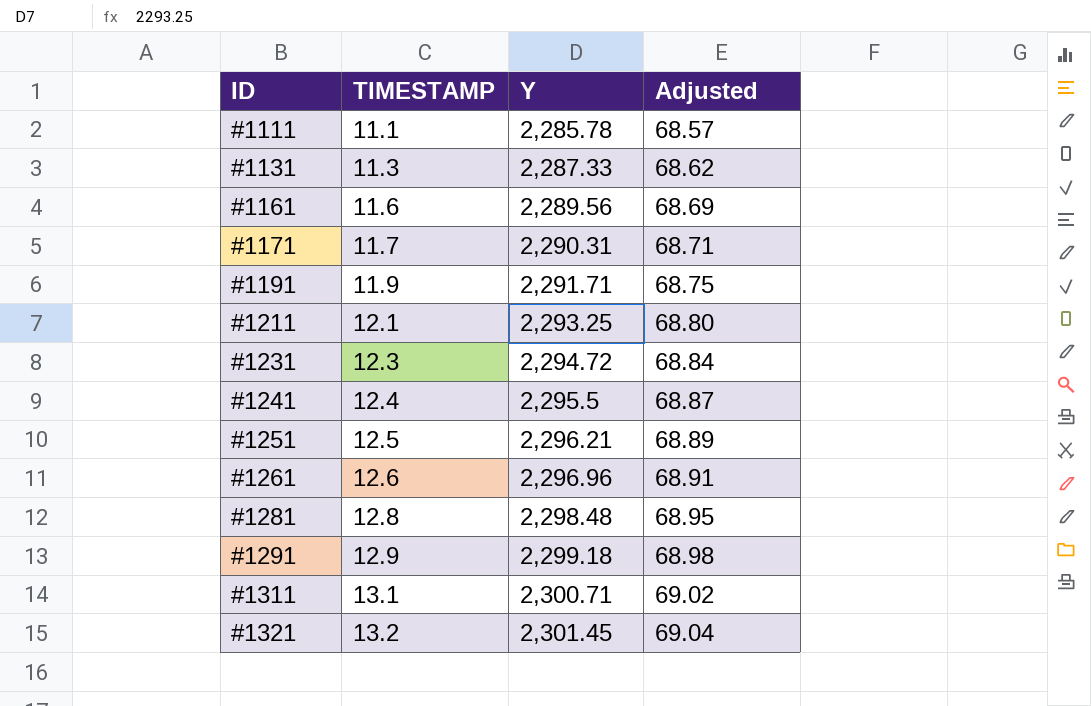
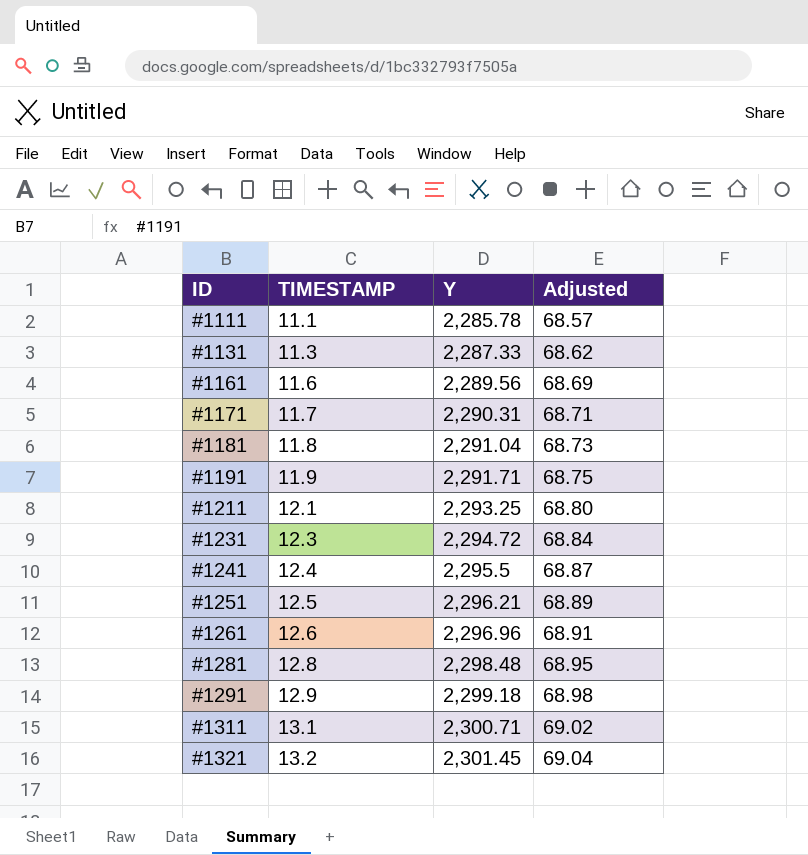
row #1181: none -> 11.8 | 2,291.04 | 68.73

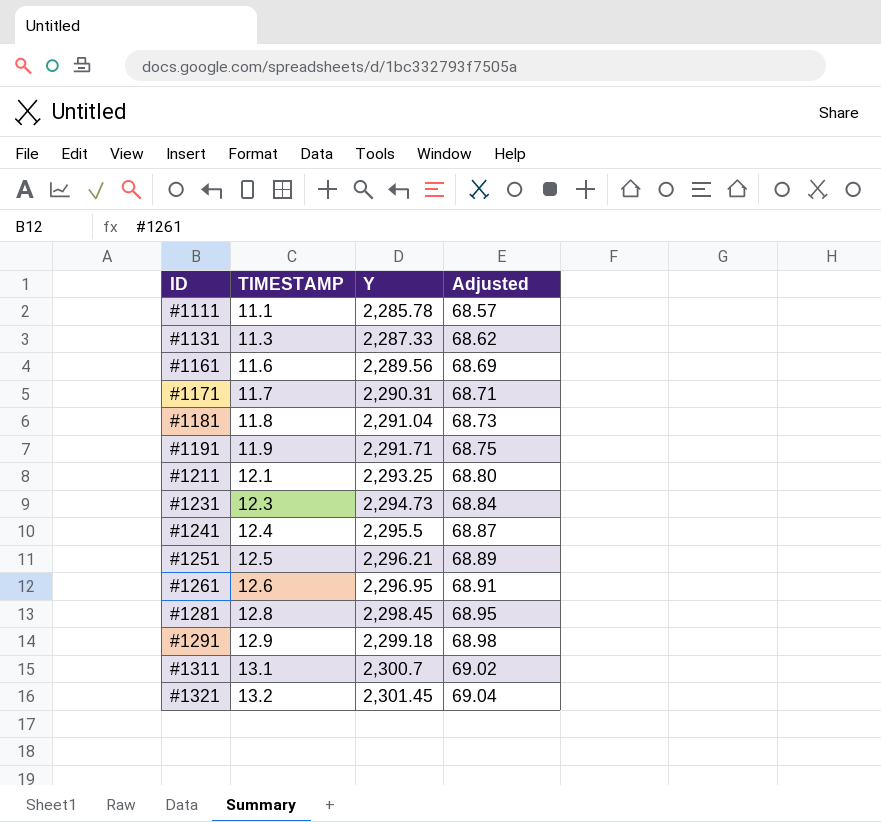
#1231 | Y: 2,294.72 -> 2,294.73
#1261 | Y: 2,296.96 -> 2,296.95
#1281 | Y: 2,298.48 -> 2,298.45
#1311 | Y: 2,300.71 -> 2,300.7

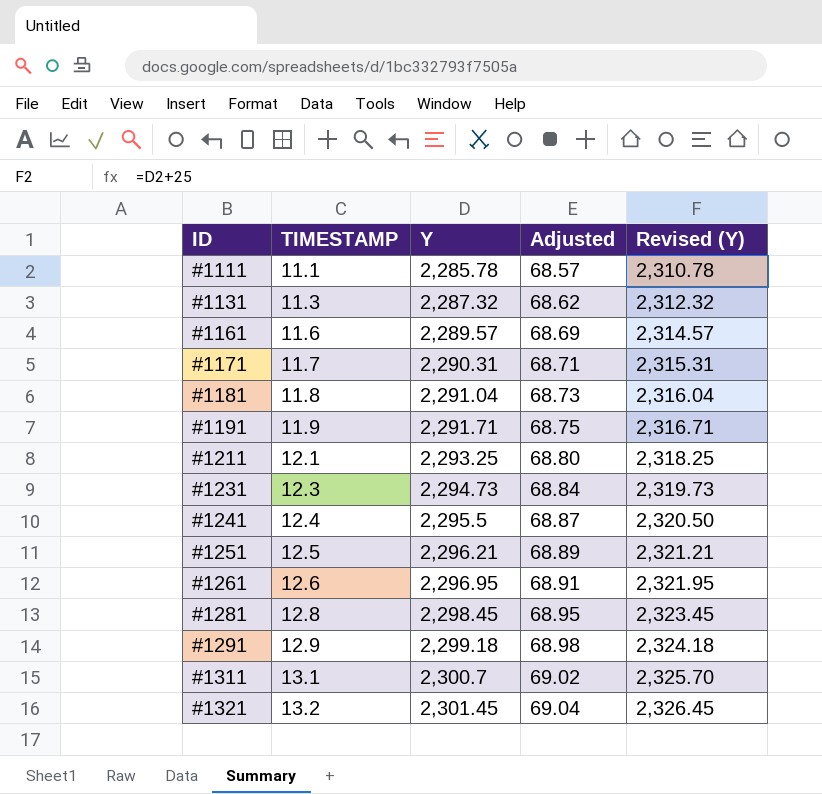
column Revised (Y) | formula: none -> [Y] + 25
#1131 | Y: 2,287.33 -> 2,287.32
#1161 | Y: 2,289.56 -> 2,289.57

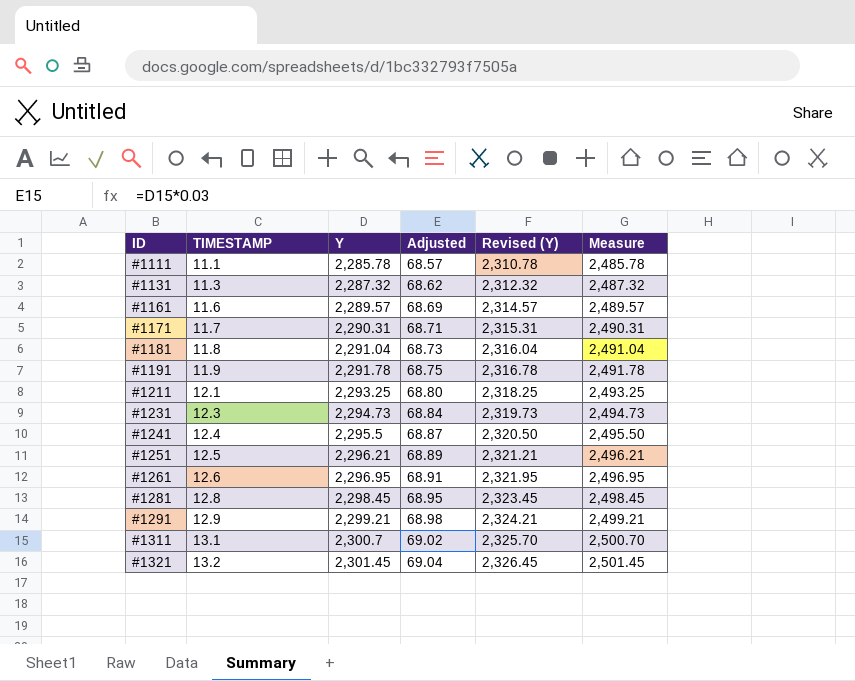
column Measure | formula: none -> [Y] + 200
#1191 | Y: 2,291.71 -> 2,291.78
#1191 | Revised (Y): 2,316.71 -> 2,316.78
#1291 | Y: 2,299.18 -> 2,299.21
#1291 | Revised (Y): 2,324.18 -> 2,324.21

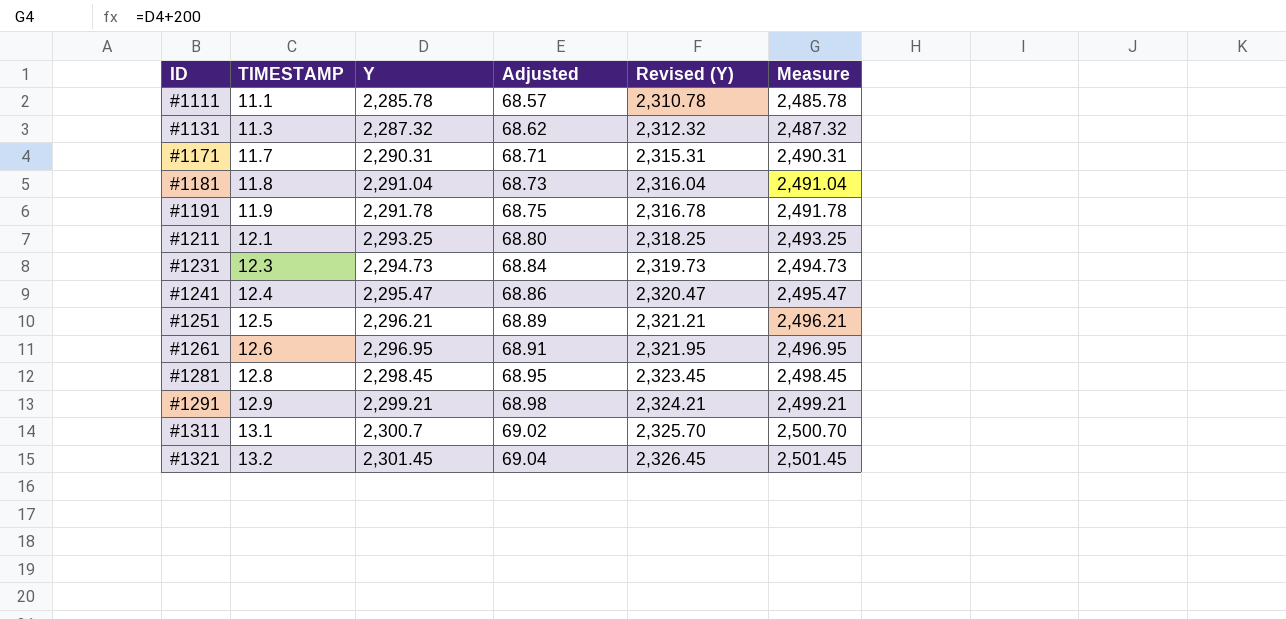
row #1161: 11.6 | 2,289.57 | 68.69 | 2,314.57 | 2,489.57 -> none
#1241 | Y: 2,295.5 -> 2,295.47
#1241 | Adjusted: 68.87 -> 68.86
#1241 | Revised (Y): 2,320.50 -> 2,320.47
#1241 | Measure: 2,495.50 -> 2,495.47

